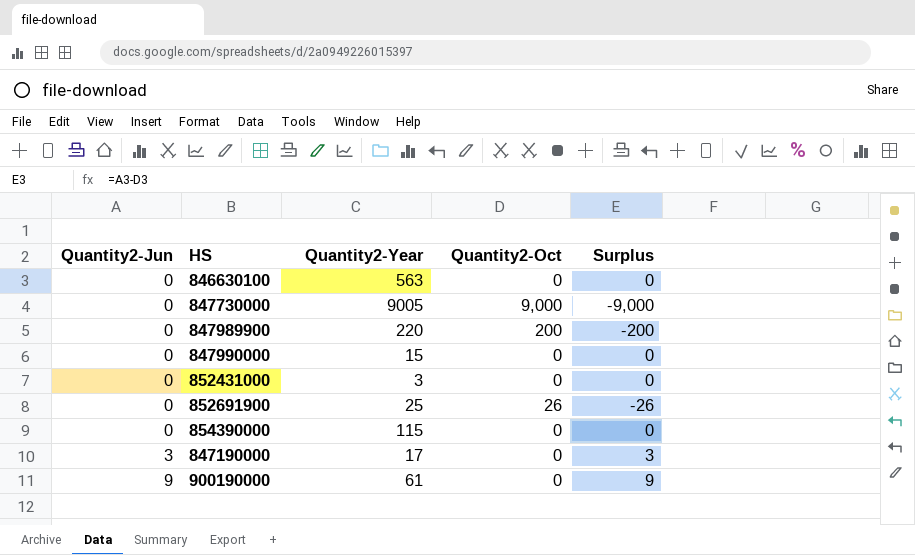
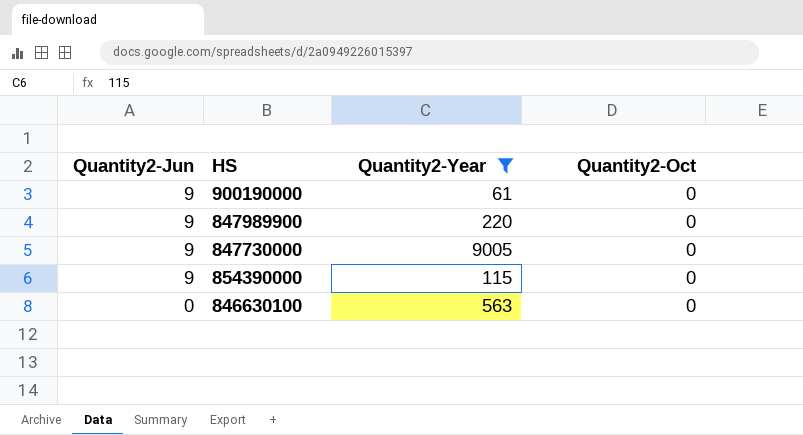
filter: none -> Quantity2-Year >= 61
row order: Quantity2-Jun ascending -> Quantity2-Jun descending
column Surplus | formula: [Quantity2-Jun] - [Quantity2-Oct] -> none
847989900 | Quantity2-Jun: 0 -> 9
847989900 | Quantity2-Oct: 200 -> 0
847730000 | Quantity2-Jun: 0 -> 9
847730000 | Quantity2-Oct: 9,000 -> 0
854390000 | Quantity2-Jun: 0 -> 9

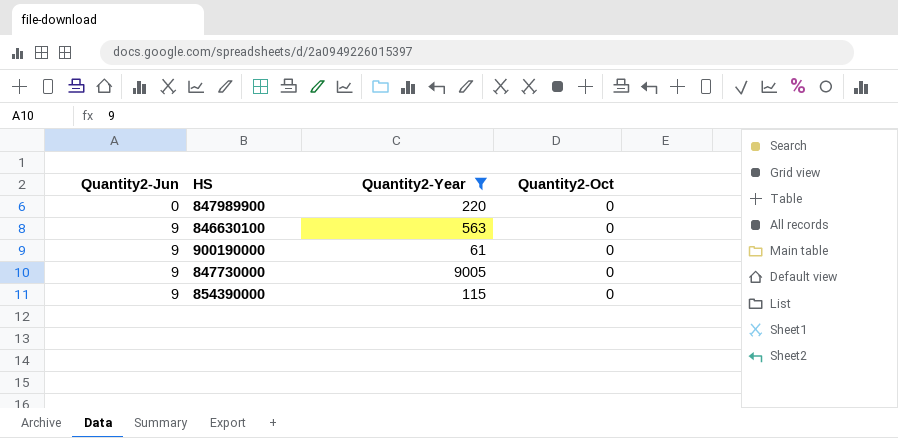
row order: Quantity2-Jun descending -> Quantity2-Jun ascending
847989900 | Quantity2-Jun: 9 -> 0
846630100 | Quantity2-Jun: 0 -> 9

